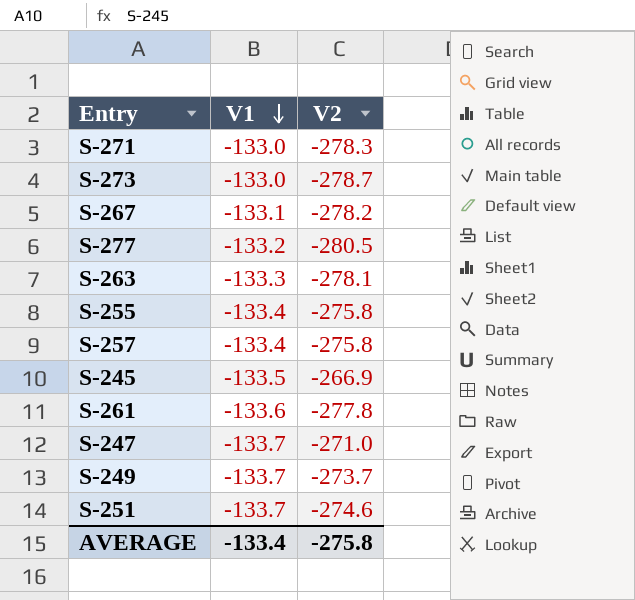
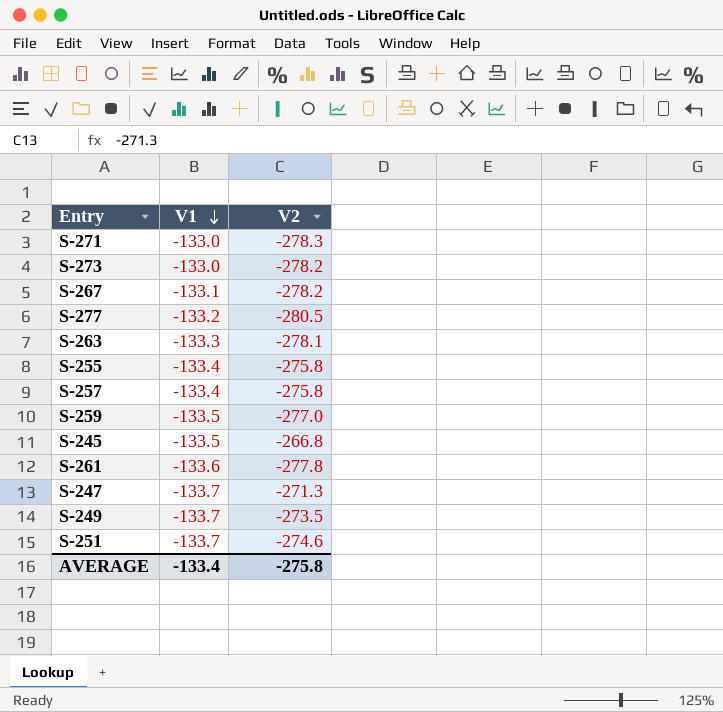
S-273 | V2: -278.7 -> -278.2
row S-259: none -> -133.5 | -277.0
S-245 | V2: -266.9 -> -266.8
S-247 | V2: -271.0 -> -271.3
S-249 | V2: -273.7 -> -273.5

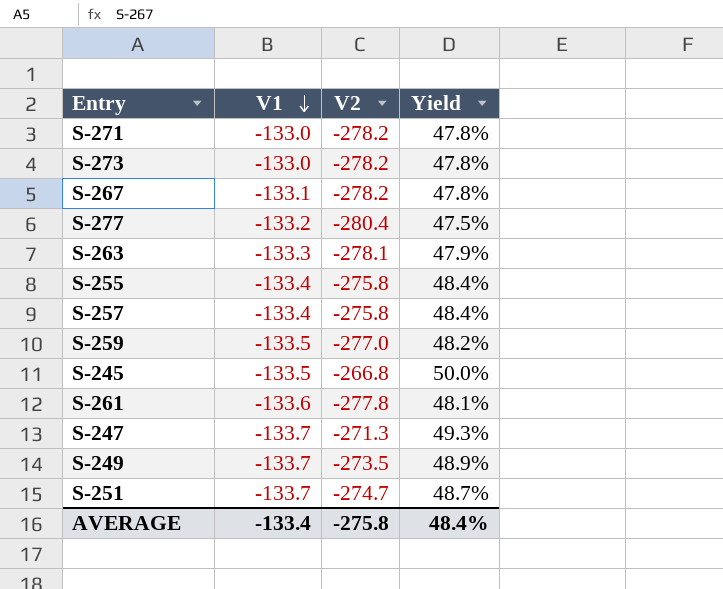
column Yield | formula: none -> [V1] / [V2]
S-271 | V2: -278.3 -> -278.2
S-277 | V2: -280.5 -> -280.4
S-251 | V2: -274.6 -> -274.7

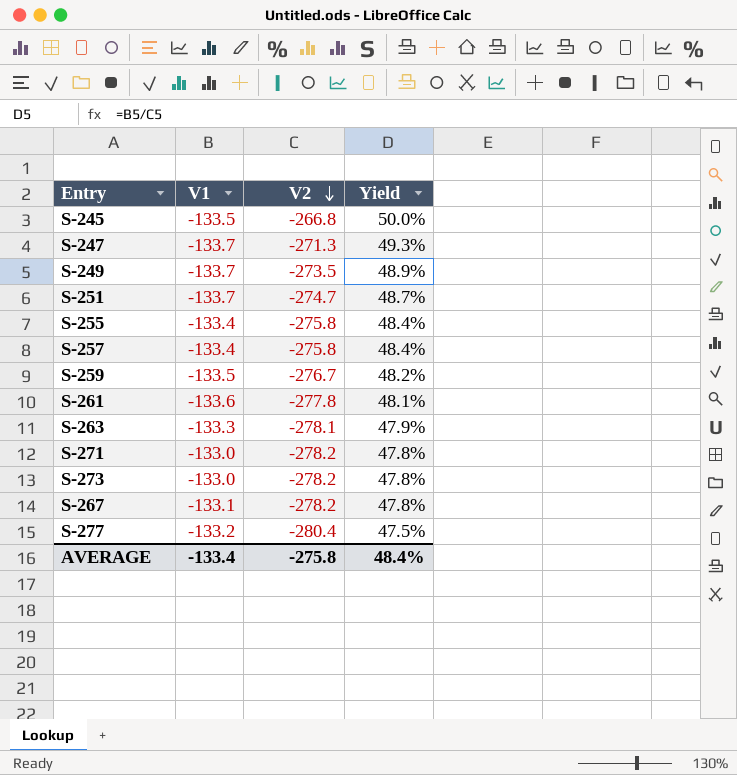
row order: V1 descending -> V2 descending
S-259 | V2: -277.0 -> -276.7

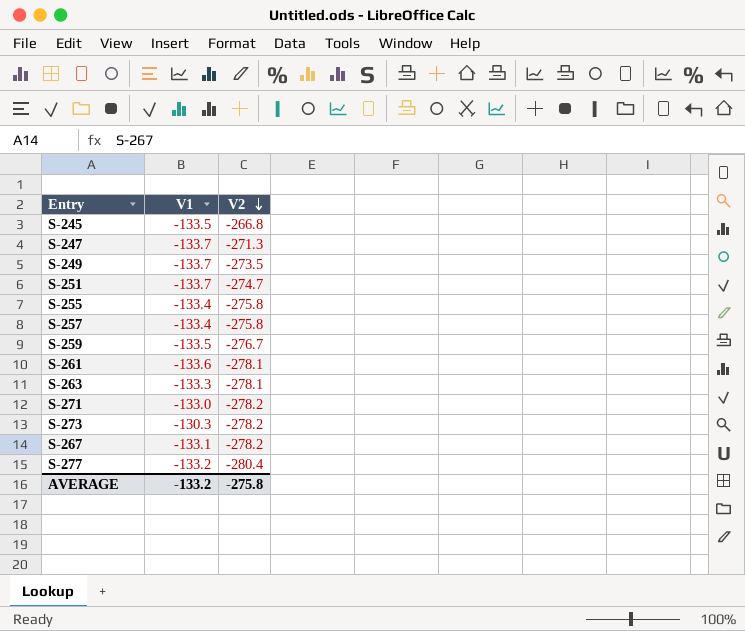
column Yield | formula: [V1] / [V2] -> none
S-261 | V2: -277.8 -> -278.1
S-273 | V1: -133.0 -> -130.3
AVERAGE | V1: -133.4 -> -133.2

